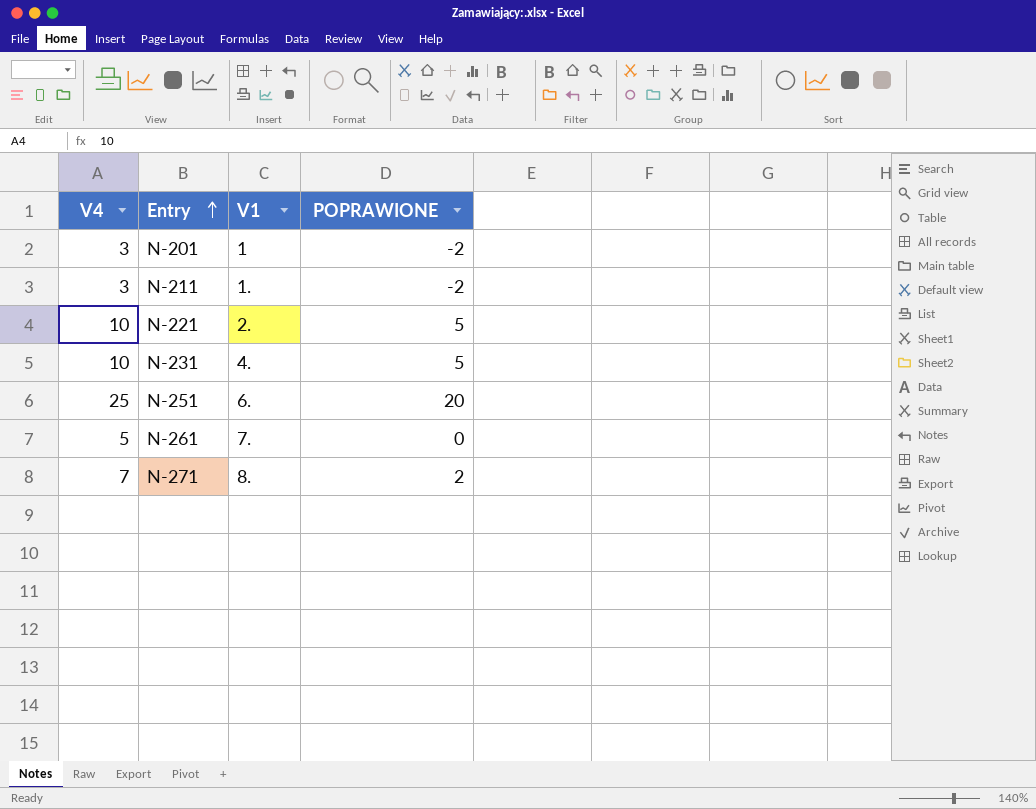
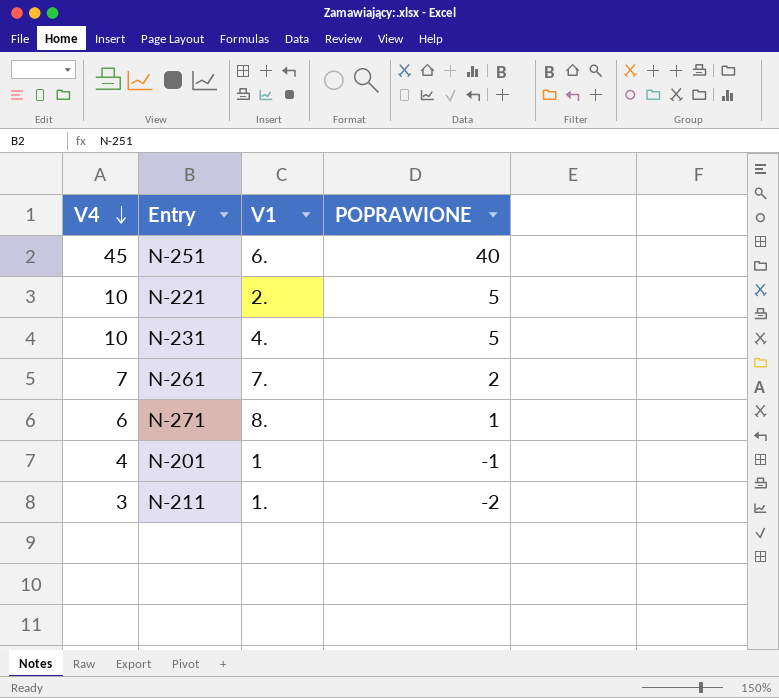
row order: Entry ascending -> V4 descending
N-251 | V4: 25 -> 45
N-251 | POPRAWIONE: 20 -> 40
N-261 | V4: 5 -> 7
N-261 | POPRAWIONE: 0 -> 2
N-271 | V4: 7 -> 6
N-271 | POPRAWIONE: 2 -> 1
N-201 | V4: 3 -> 4
N-201 | POPRAWIONE: -2 -> -1

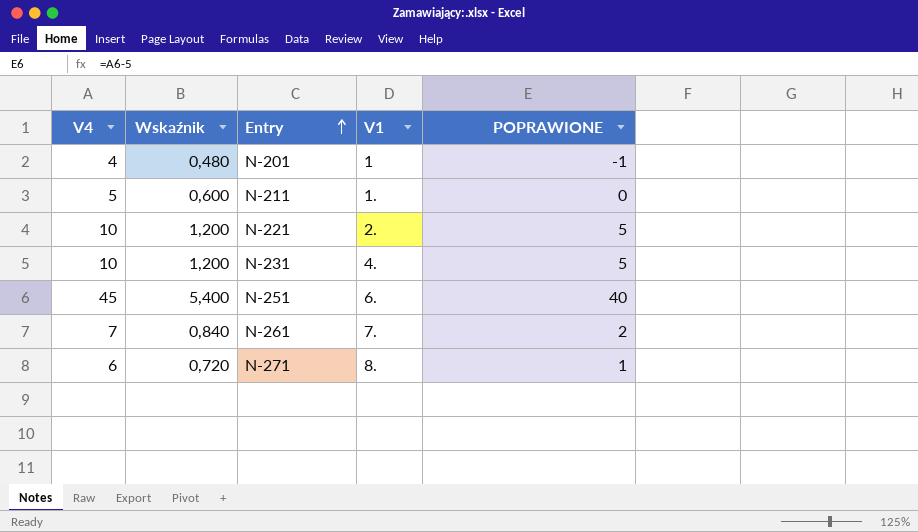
row order: V4 descending -> Entry ascending
column Wskaźnik | formula: none -> [V4] * 0,12
N-211 | V4: 3 -> 5
N-211 | POPRAWIONE: -2 -> 0

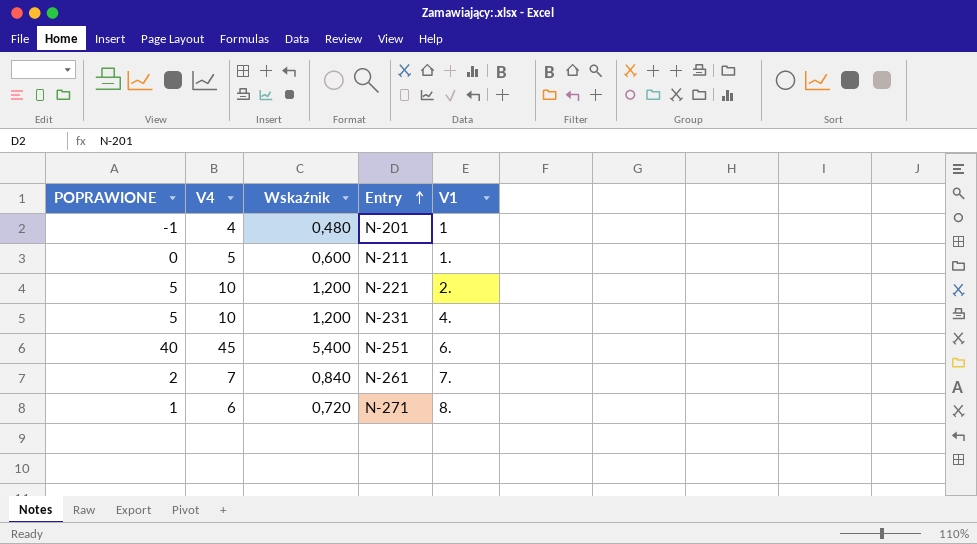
column POPRAWIONE | position: 5 -> 1

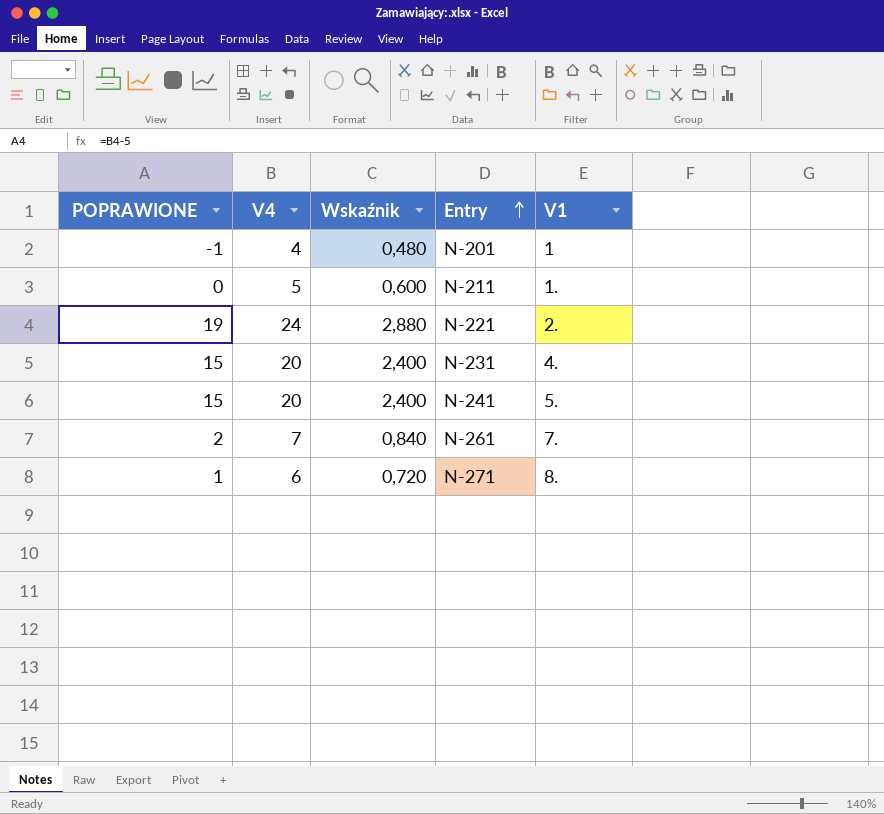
row N-251: 40 | 45 | 5,400 | 6. -> none
N-221 | POPRAWIONE: 5 -> 19
N-221 | V4: 10 -> 24
N-221 | Wskaźnik: 1,200 -> 2,880
N-231 | POPRAWIONE: 5 -> 15
N-231 | V4: 10 -> 20
N-231 | Wskaźnik: 1,200 -> 2,400
row N-241: none -> 15 | 20 | 2,400 | 5.

